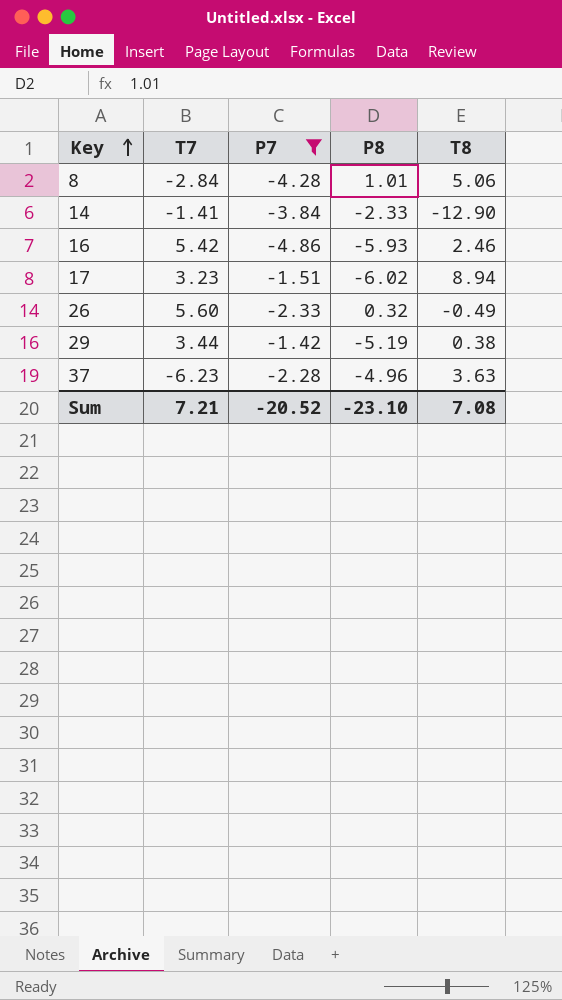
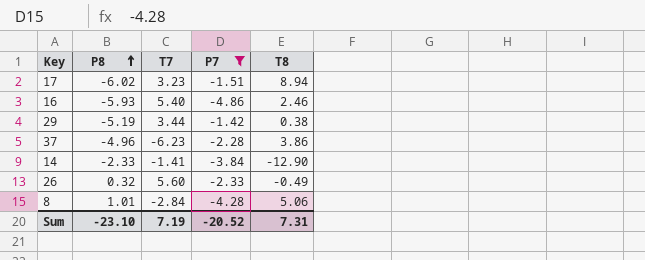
row order: Key ascending -> P8 ascending
column P8 | position: 4 -> 2
16 | T7: 5.42 -> 5.40
37 | T8: 3.63 -> 3.86
Sum | T7: 7.21 -> 7.19
Sum | T8: 7.08 -> 7.31

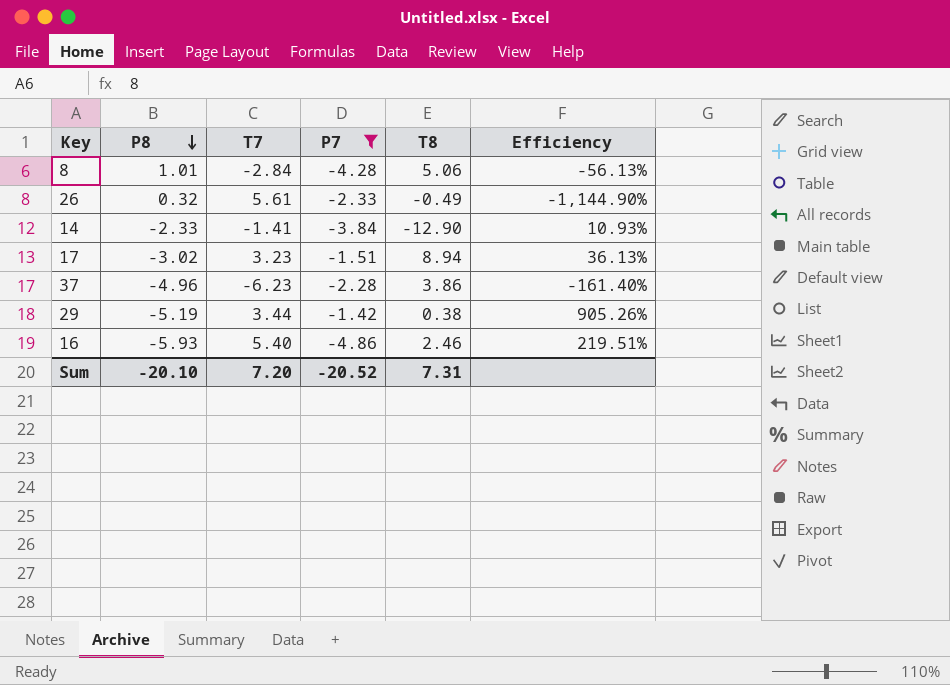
row order: P8 ascending -> P8 descending
column Efficiency | formula: none -> [T7] / [T8]
26 | T7: 5.60 -> 5.61
17 | P8: -6.02 -> -3.02
Sum | P8: -23.10 -> -20.10
Sum | T7: 7.19 -> 7.20

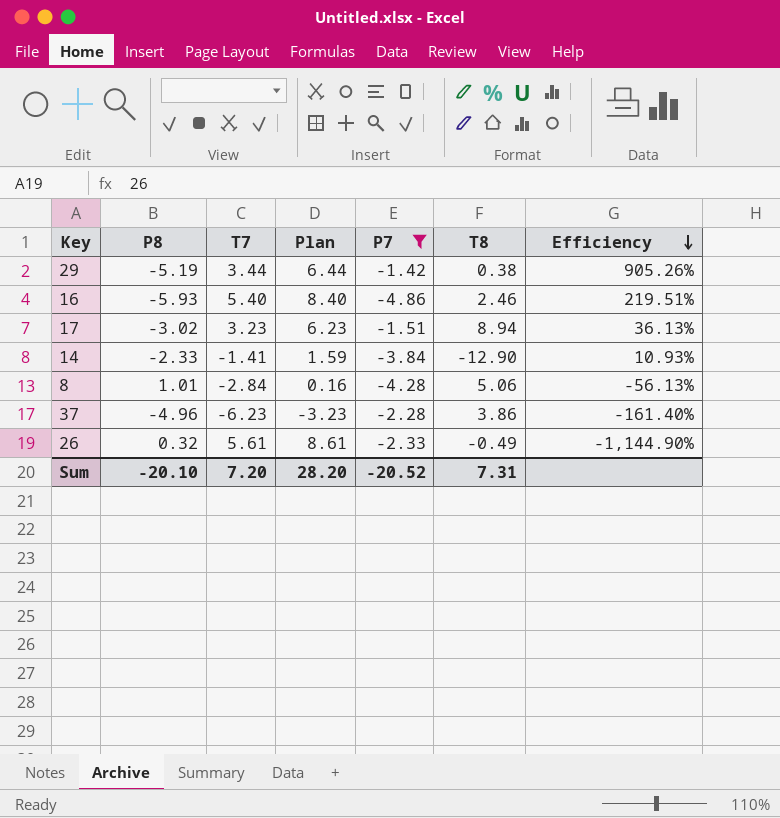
row order: P8 descending -> Efficiency descending
column Plan | formula: none -> [T7] + 3

